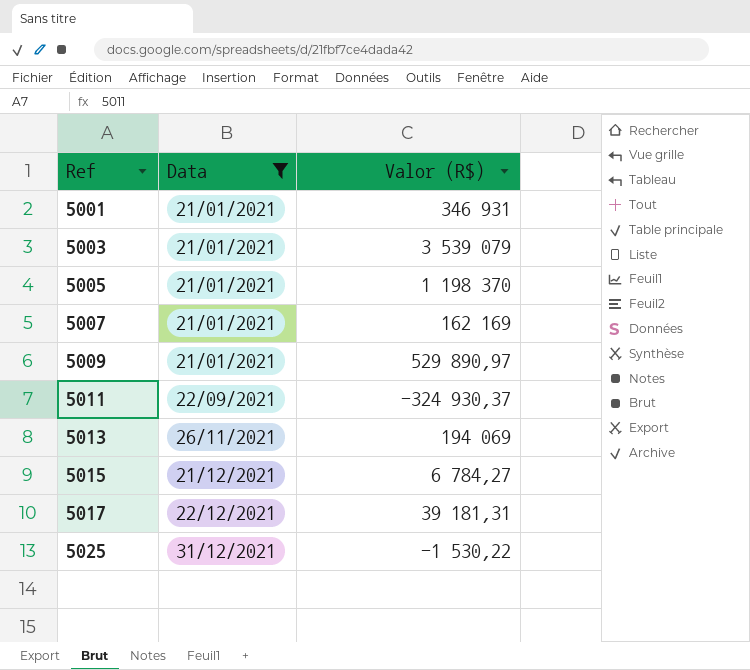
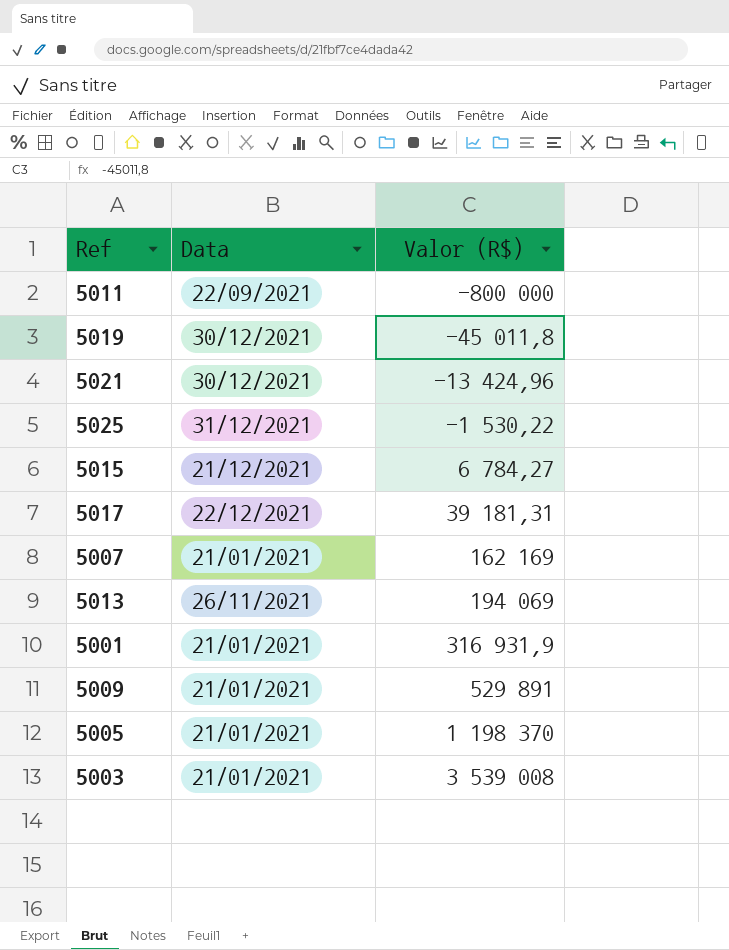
filter: Data != 30/12/2021 -> none
row order: Ref ascending -> Valor (R$) ascending
5011 | Valor (R$): -324 930,37 -> -800 000
5001 | Valor (R$): 346 931 -> 316 931,9
5009 | Valor (R$): 529 890,97 -> 529 891
5003 | Valor (R$): 3 539 079 -> 3 539 008

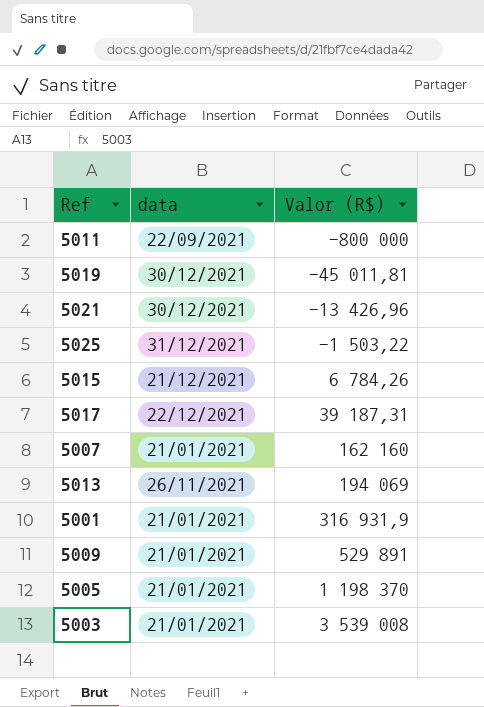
column name: Data -> data
5019 | Valor (R$): -45 011,8 -> -45 011,81
5021 | Valor (R$): -13 424,96 -> -13 426,96
5025 | Valor (R$): -1 530,22 -> -1 503,22
5015 | Valor (R$): 6 784,27 -> 6 784,26
5017 | Valor (R$): 39 181,31 -> 39 187,31
5007 | Valor (R$): 162 169 -> 162 160

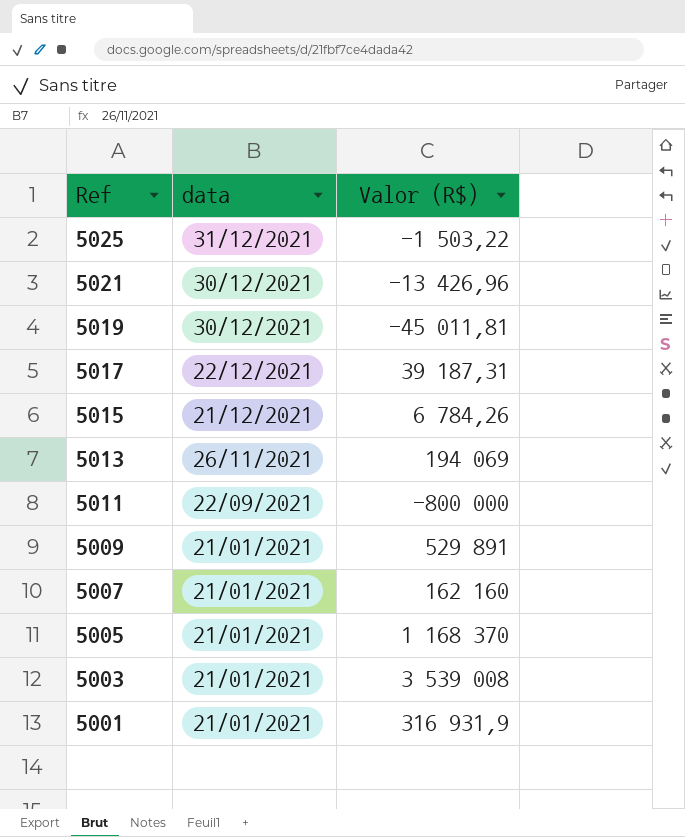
row order: Valor (R$) ascending -> Ref descending
5005 | Valor (R$): 1 198 370 -> 1 168 370

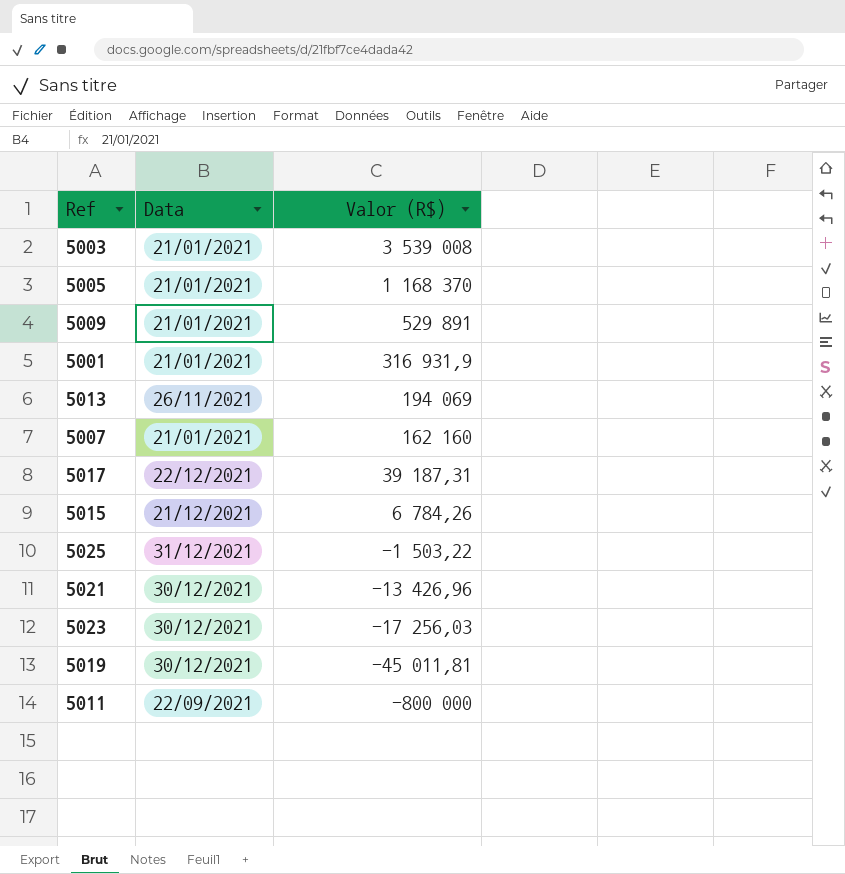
row order: Ref descending -> Valor (R$) descending
column name: data -> Data
row 5023: none -> 30/12/2021 | -17 256,03

